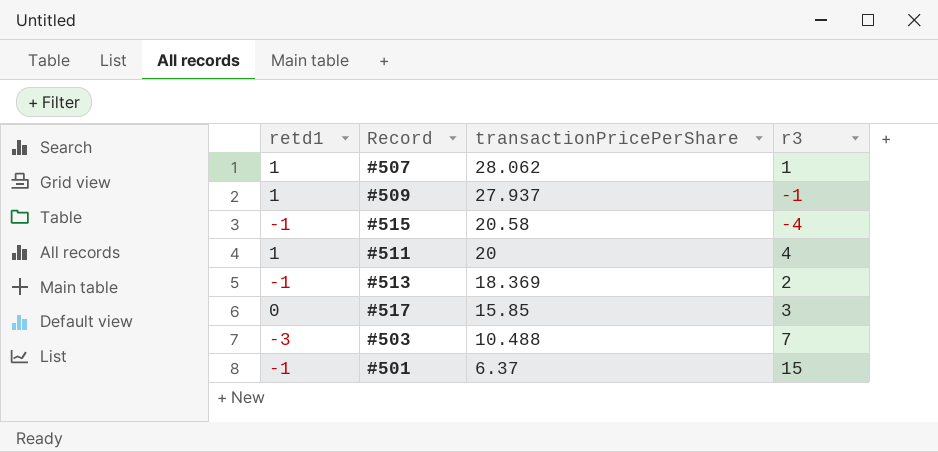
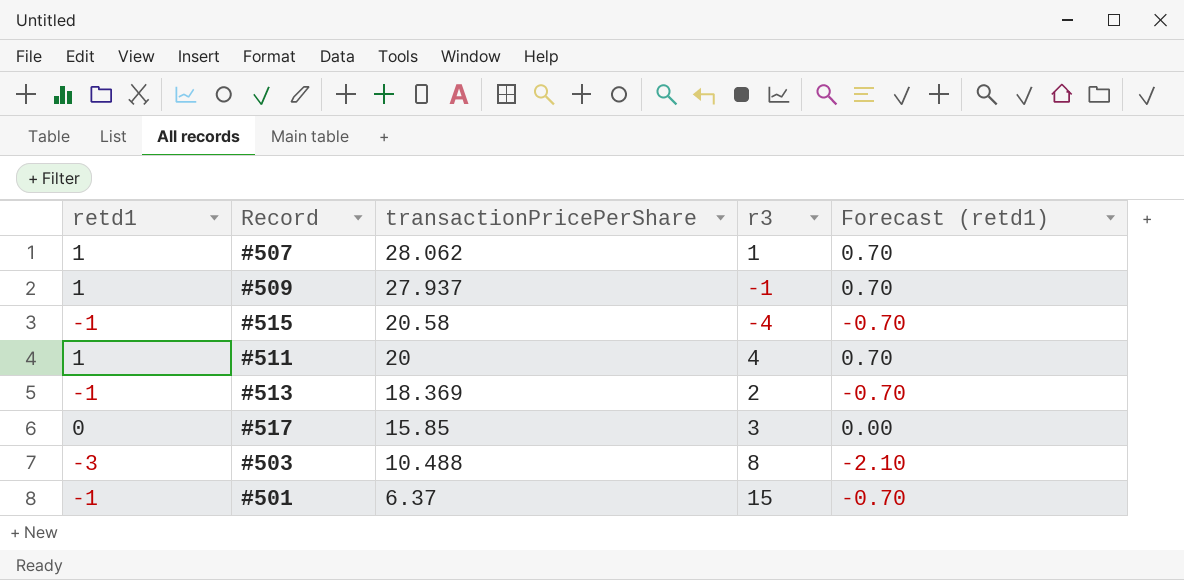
column Forecast (retd1) | formula: none -> [retd1] * 0.7
#503 | r3: 7 -> 8

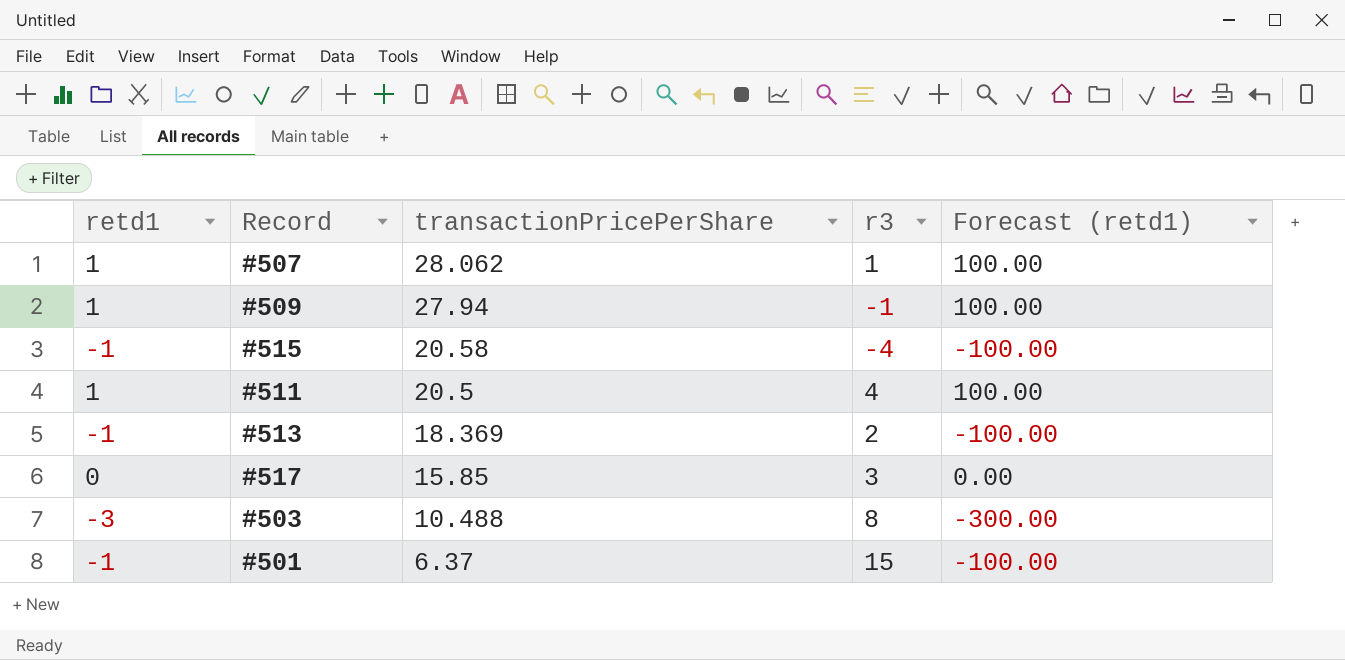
column Forecast (retd1) | formula: [retd1] * 0.7 -> [retd1] * 100
#509 | transactionPricePerShare: 27.937 -> 27.94
#511 | transactionPricePerShare: 20 -> 20.5

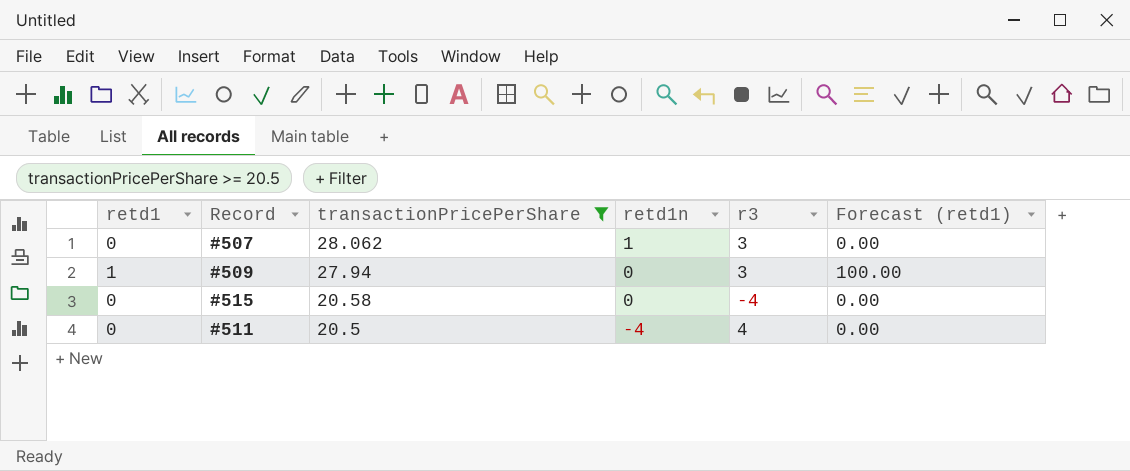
filter: none -> transactionPricePerShare >= 20.5
column retd1n | position: none -> 4
#507 | retd1: 1 -> 0
#507 | r3: 1 -> 3
#507 | Forecast (retd1): 100.00 -> 0.00
#509 | r3: -1 -> 3
#515 | retd1: -1 -> 0
#515 | Forecast (retd1): -100.00 -> 0.00
#511 | retd1: 1 -> 0
#511 | Forecast (retd1): 100.00 -> 0.00

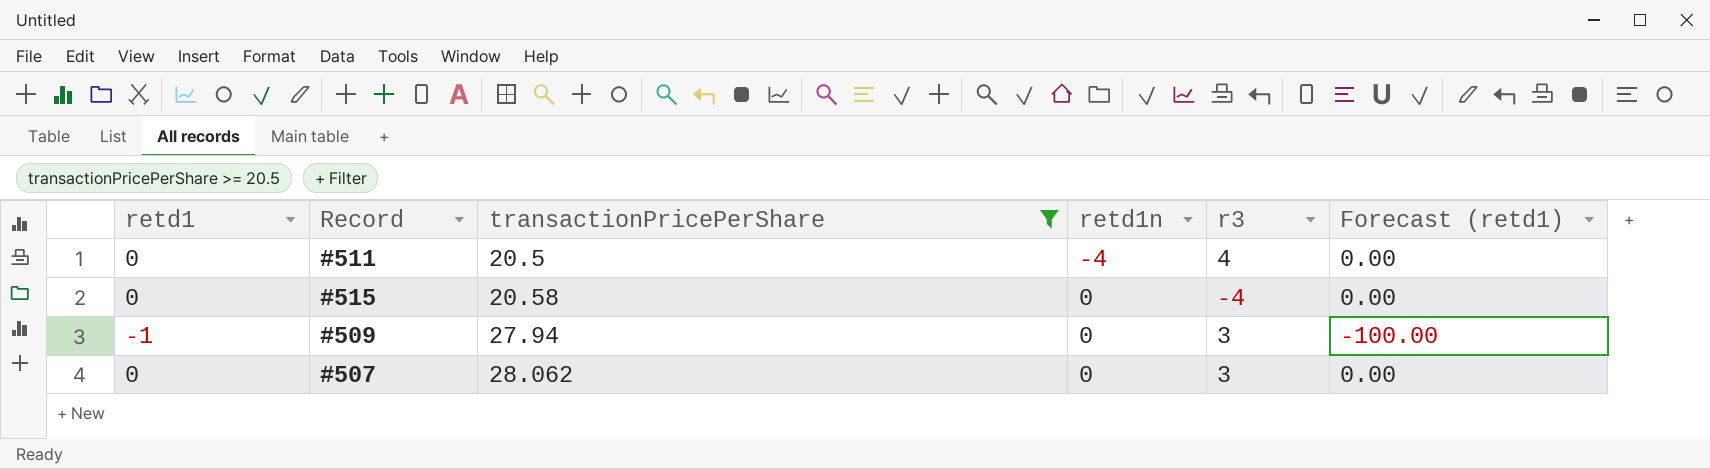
row order: transactionPricePerShare descending -> transactionPricePerShare ascending
#509 | retd1: 1 -> -1
#509 | Forecast (retd1): 100.00 -> -100.00
#507 | retd1n: 1 -> 0

